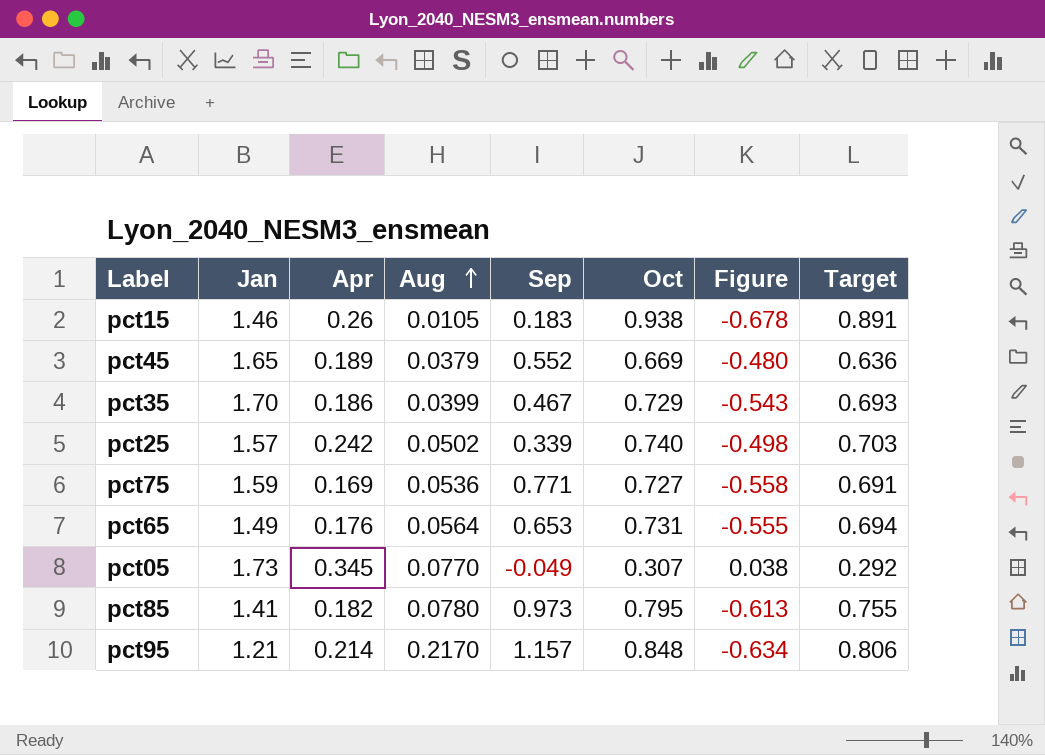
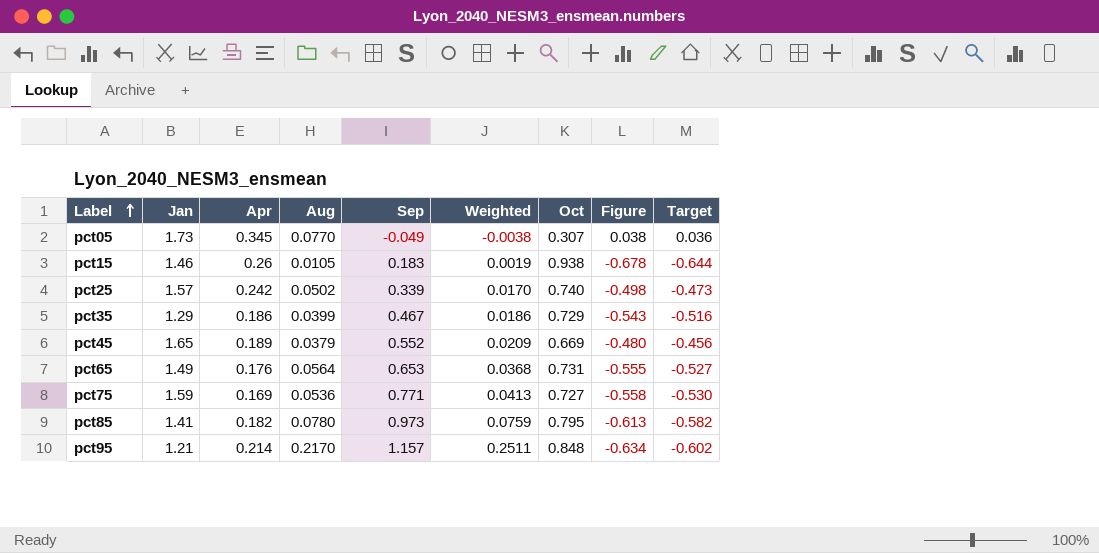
row order: Aug ascending -> Label ascending
column Weighted | formula: none -> [Aug] * [Sep]
column Target | formula: [Oct] * 0.95 -> [Figure] * 0.95
pct35 | Jan: 1.70 -> 1.29

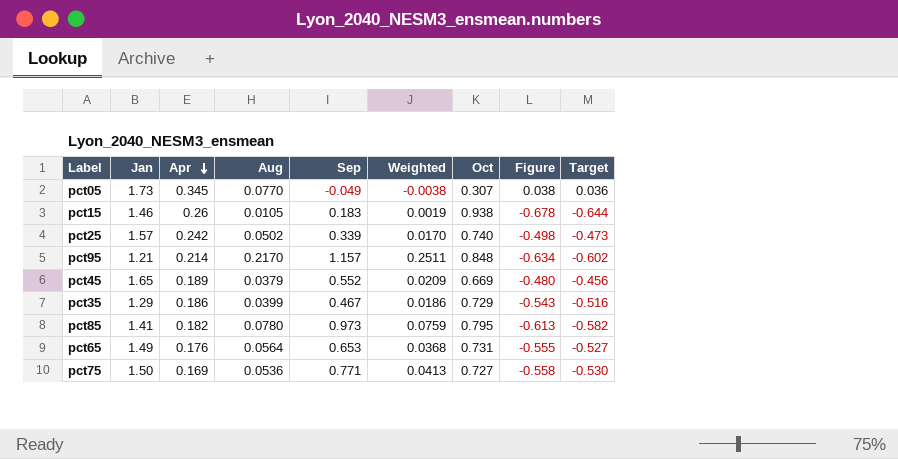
row order: Label ascending -> Apr descending
pct75 | Jan: 1.59 -> 1.50

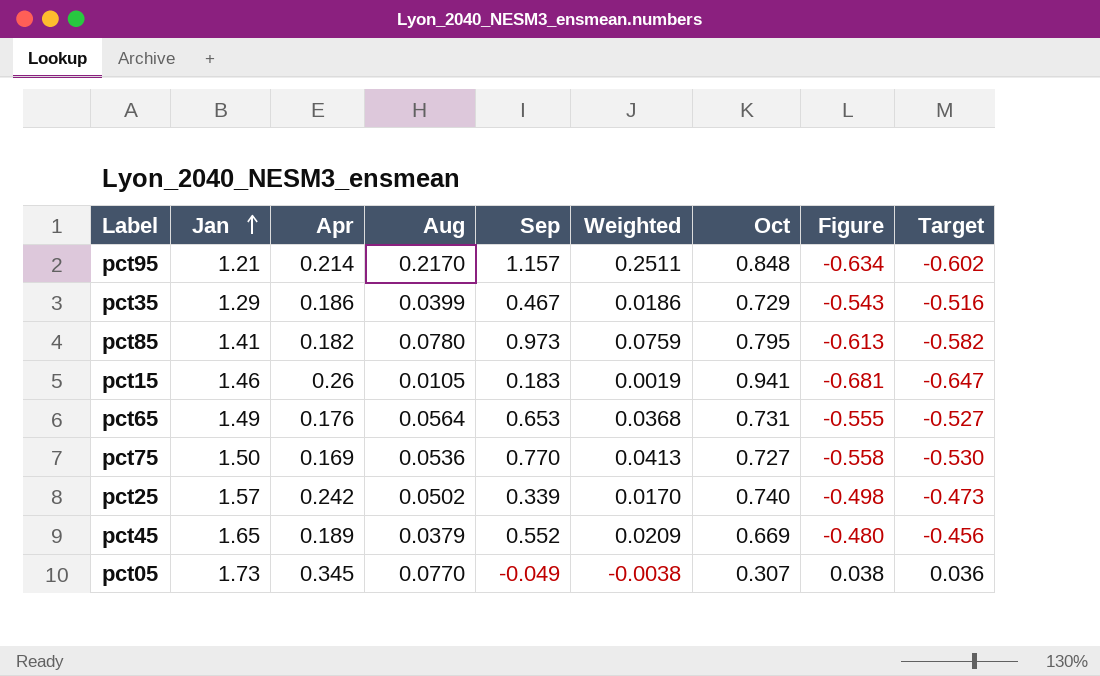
row order: Apr descending -> Jan ascending
pct15 | Oct: 0.938 -> 0.941
pct15 | Figure: -0.678 -> -0.681
pct15 | Target: -0.644 -> -0.647
pct75 | Sep: 0.771 -> 0.770

